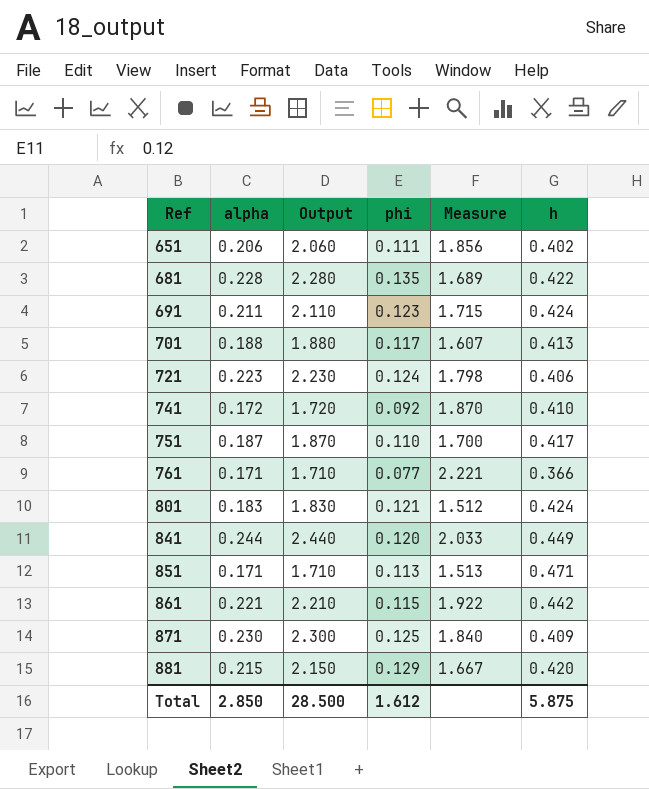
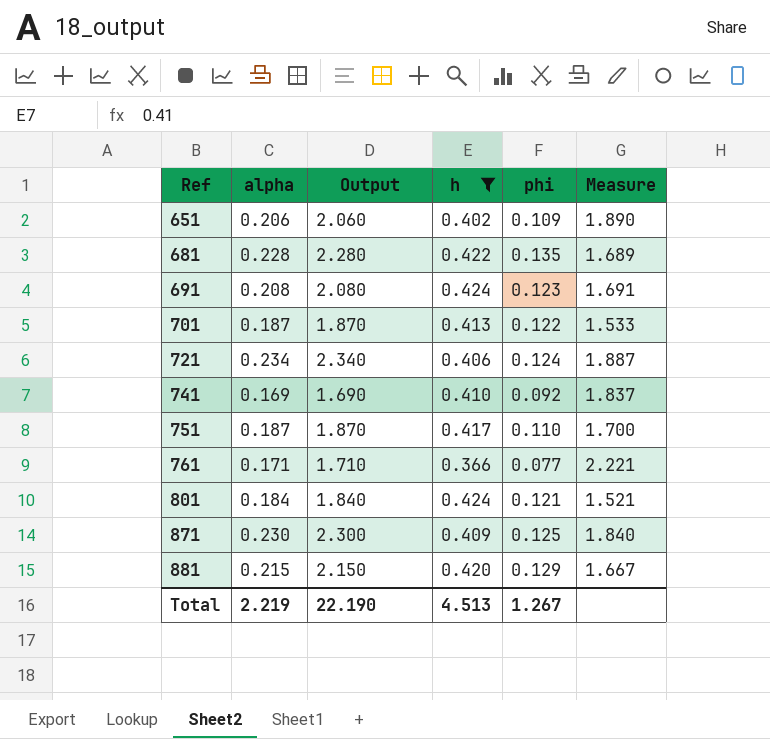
filter: none -> h <= 0.424
column h | position: 6 -> 4
651 | phi: 0.111 -> 0.109
651 | Measure: 1.856 -> 1.890
691 | alpha: 0.211 -> 0.208
691 | Output: 2.110 -> 2.080
691 | Measure: 1.715 -> 1.691
701 | alpha: 0.188 -> 0.187
701 | Output: 1.880 -> 1.870
701 | phi: 0.117 -> 0.122
701 | Measure: 1.607 -> 1.533
721 | alpha: 0.223 -> 0.234
721 | Output: 2.230 -> 2.340
721 | Measure: 1.798 -> 1.887
741 | alpha: 0.172 -> 0.169
741 | Output: 1.720 -> 1.690
741 | Measure: 1.870 -> 1.837
801 | alpha: 0.183 -> 0.184
801 | Output: 1.830 -> 1.840
801 | Measure: 1.512 -> 1.521
Total | alpha: 2.850 -> 2.219
Total | Output: 28.500 -> 22.190
Total | h: 5.875 -> 4.513
Total | phi: 1.612 -> 1.267

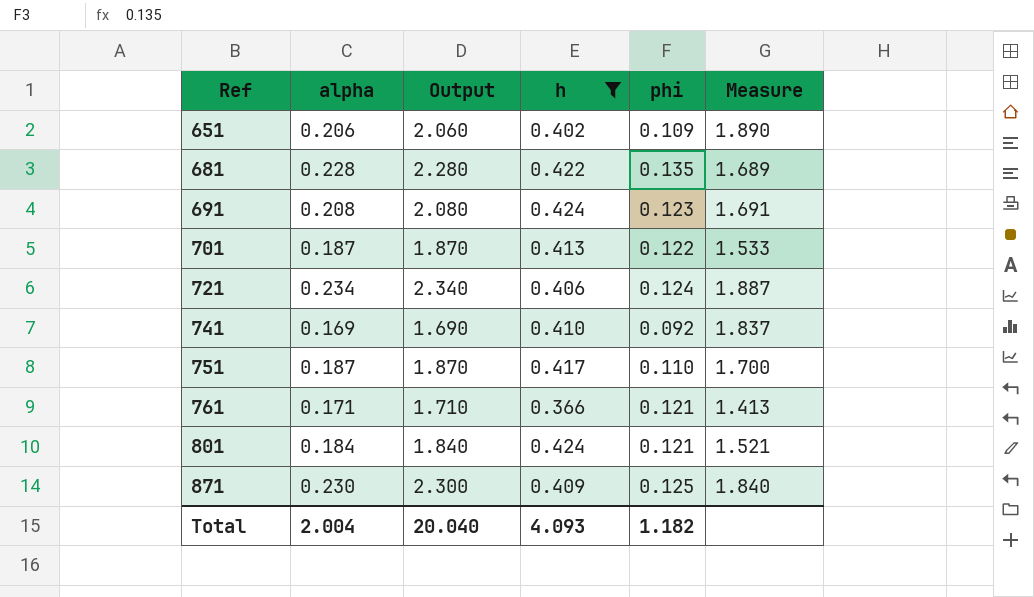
row 881: 0.215 | 2.150 | 0.420 | 0.129 | 1.667 -> none
761 | phi: 0.077 -> 0.121
761 | Measure: 2.221 -> 1.413
Total | alpha: 2.219 -> 2.004
Total | Output: 22.190 -> 20.040
Total | h: 4.513 -> 4.093
Total | phi: 1.267 -> 1.182

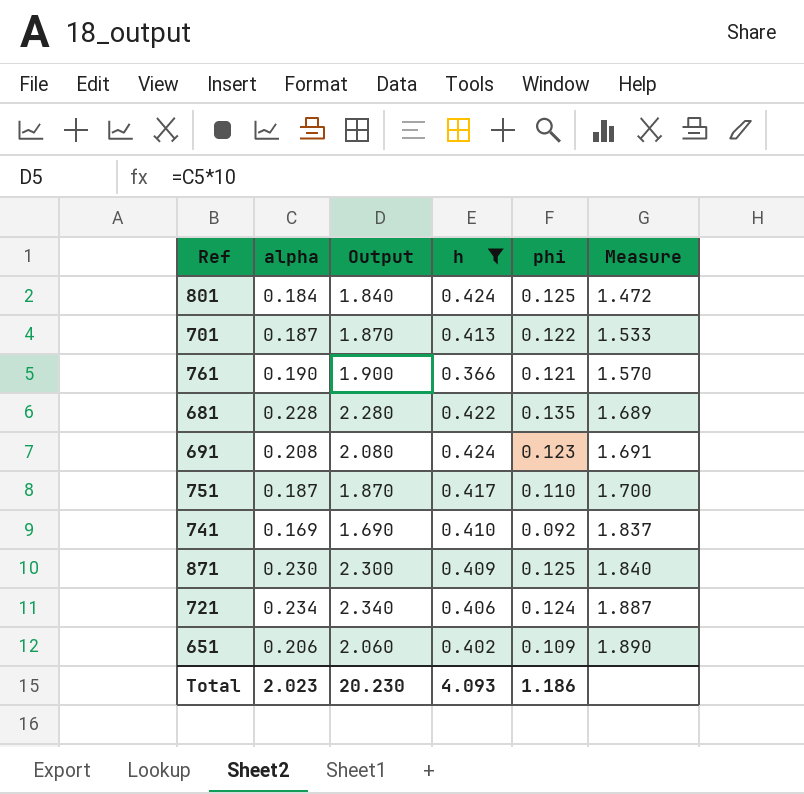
row order: Ref ascending -> Measure ascending
801 | phi: 0.121 -> 0.125
801 | Measure: 1.521 -> 1.472
761 | alpha: 0.171 -> 0.190
761 | Output: 1.710 -> 1.900
761 | Measure: 1.413 -> 1.570
Total | alpha: 2.004 -> 2.023
Total | Output: 20.040 -> 20.230
Total | phi: 1.182 -> 1.186

